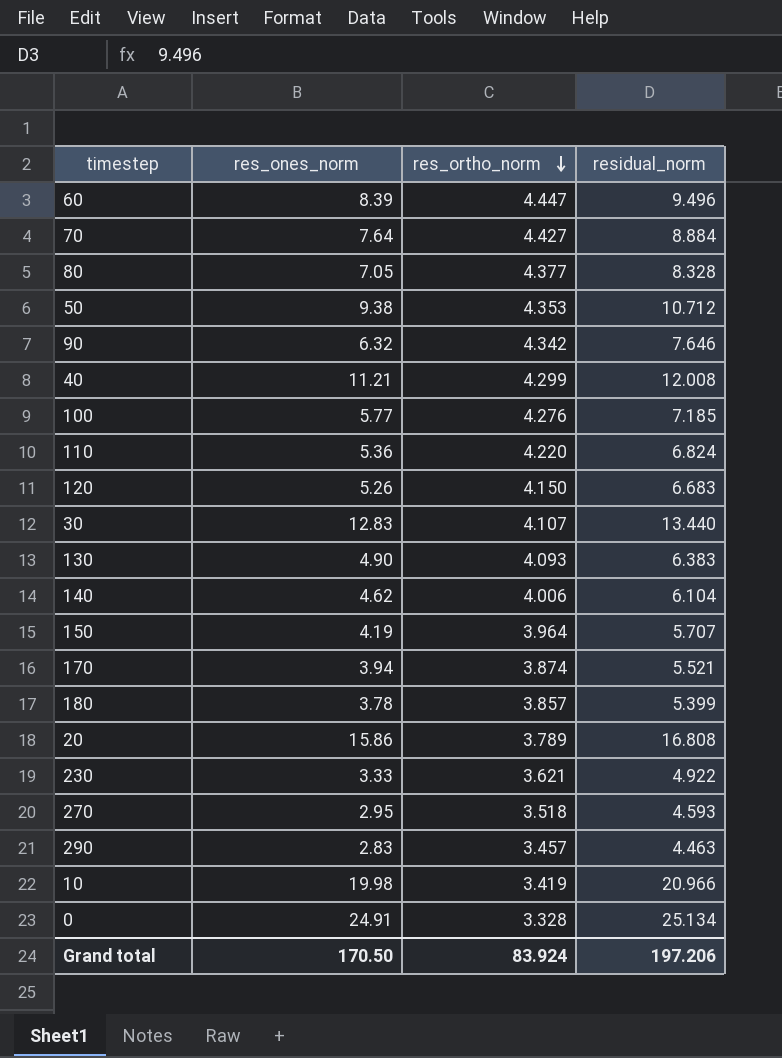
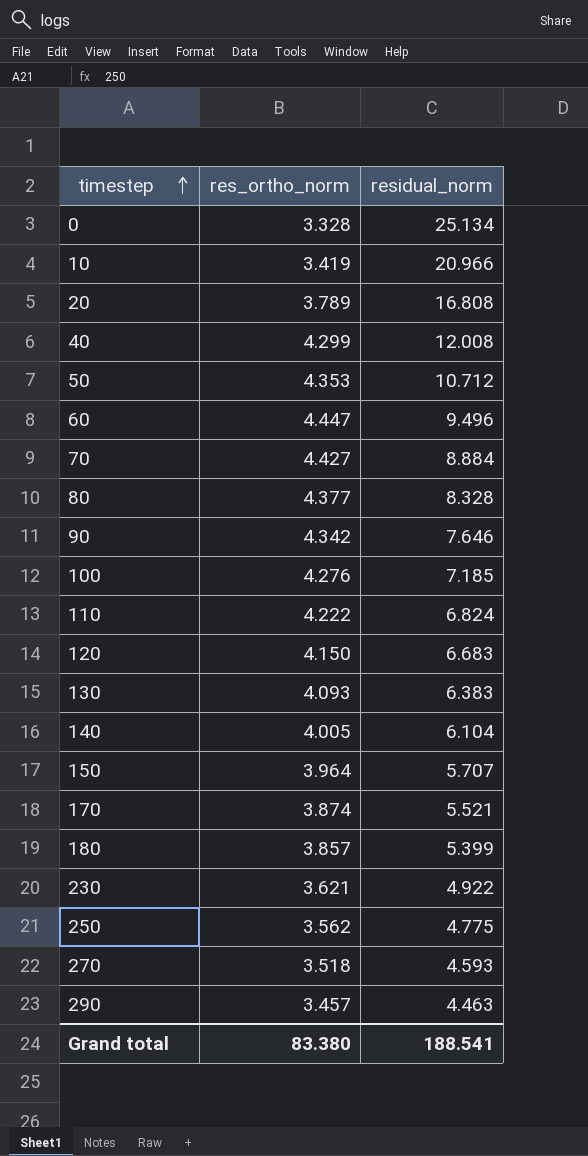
row order: res_ortho_norm descending -> timestep ascending
column res_ones_norm | position: 2 -> none
row 30: 12.83 | 4.107 | 13.440 -> none
110 | res_ortho_norm: 4.220 -> 4.222
140 | res_ortho_norm: 4.006 -> 4.005
row 250: none -> 3.562 | 4.775
Grand total | res_ortho_norm: 83.924 -> 83.380
Grand total | residual_norm: 197.206 -> 188.541

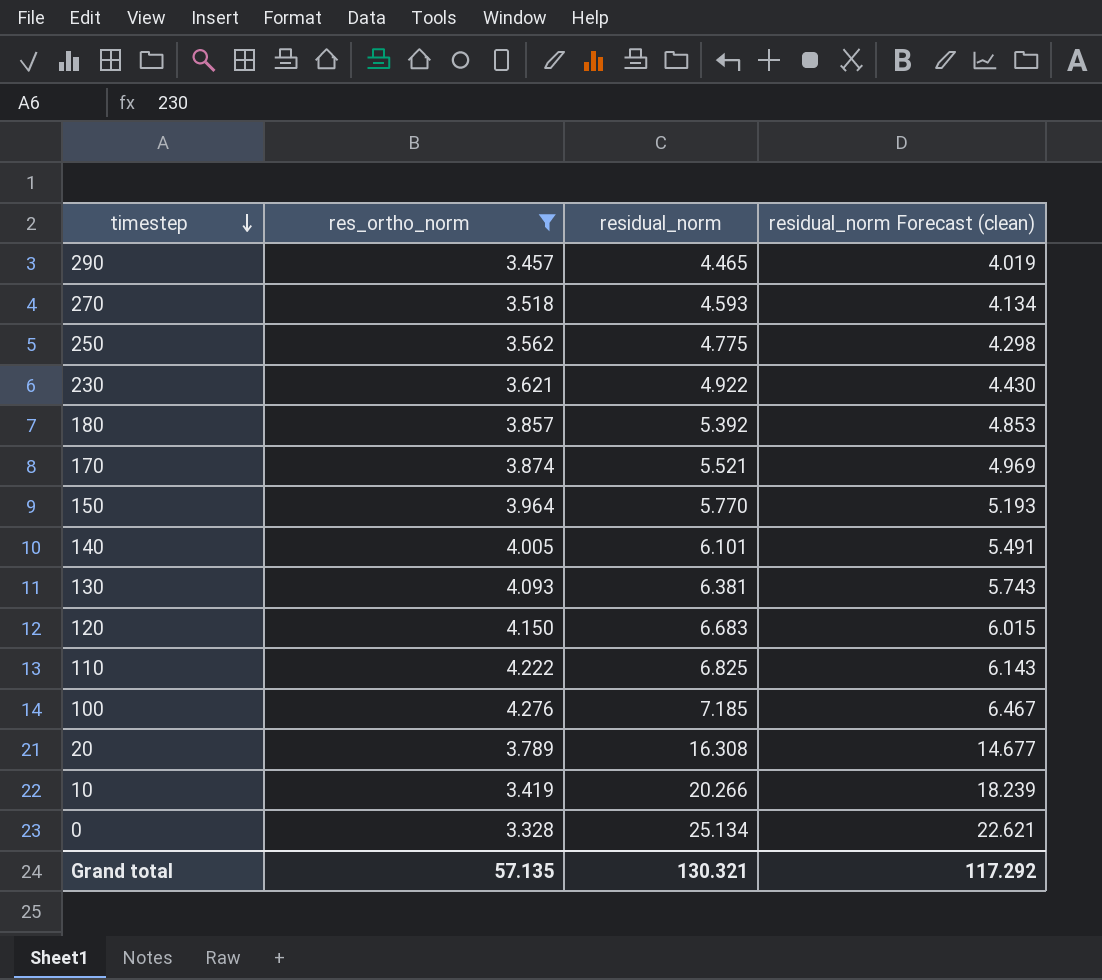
filter: none -> res_ortho_norm <= 4.276
row order: timestep ascending -> timestep descending
column residual_norm Forecast (clean) | formula: none -> [residual_norm] * 0.9
290 | residual_norm: 4.463 -> 4.465
180 | residual_norm: 5.399 -> 5.392
150 | residual_norm: 5.707 -> 5.770
140 | residual_norm: 6.104 -> 6.101
130 | residual_norm: 6.383 -> 6.381
110 | residual_norm: 6.824 -> 6.825
20 | residual_norm: 16.808 -> 16.308
10 | residual_norm: 20.966 -> 20.266
Grand total | res_ortho_norm: 83.380 -> 57.135
Grand total | residual_norm: 188.541 -> 130.321

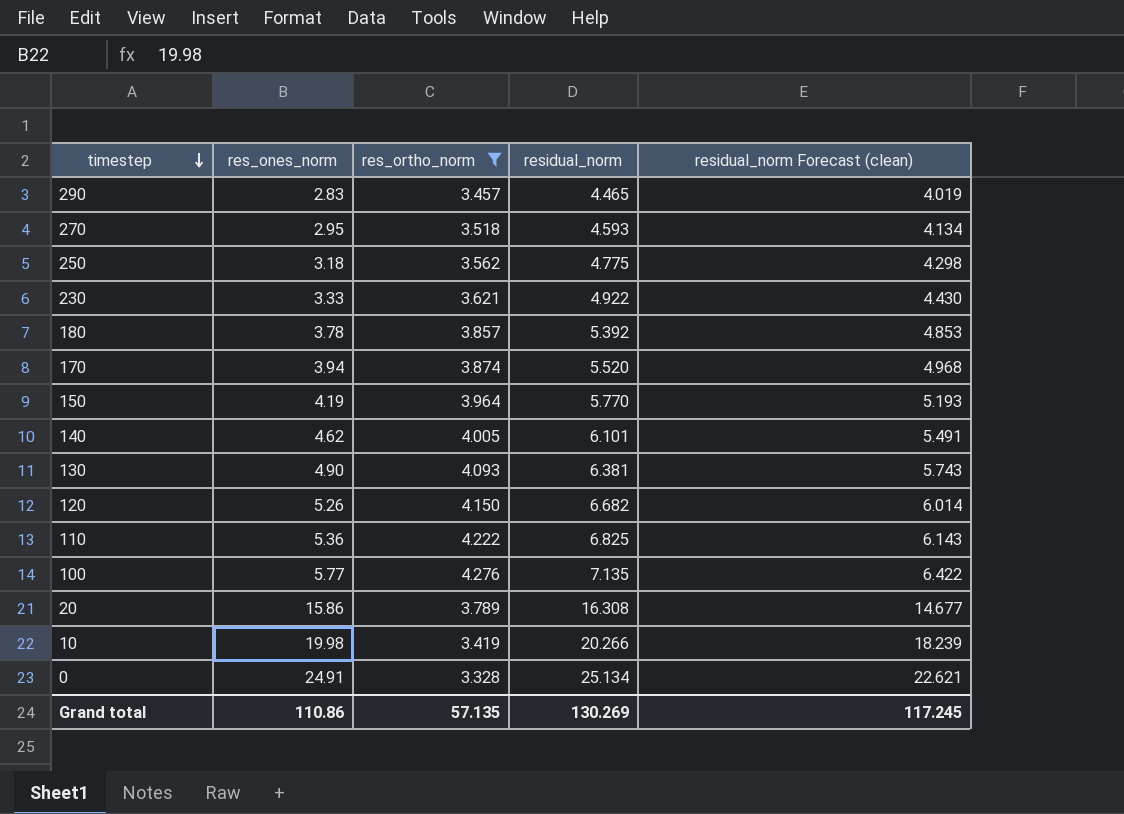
column res_ones_norm | position: none -> 2
170 | residual_norm: 5.521 -> 5.520
170 | residual_norm Forecast (clean): 4.969 -> 4.968
120 | residual_norm: 6.683 -> 6.682
120 | residual_norm Forecast (clean): 6.015 -> 6.014
100 | residual_norm: 7.185 -> 7.135
100 | residual_norm Forecast (clean): 6.467 -> 6.422
Grand total | residual_norm: 130.321 -> 130.269
Grand total | residual_norm Forecast (clean): 117.292 -> 117.245

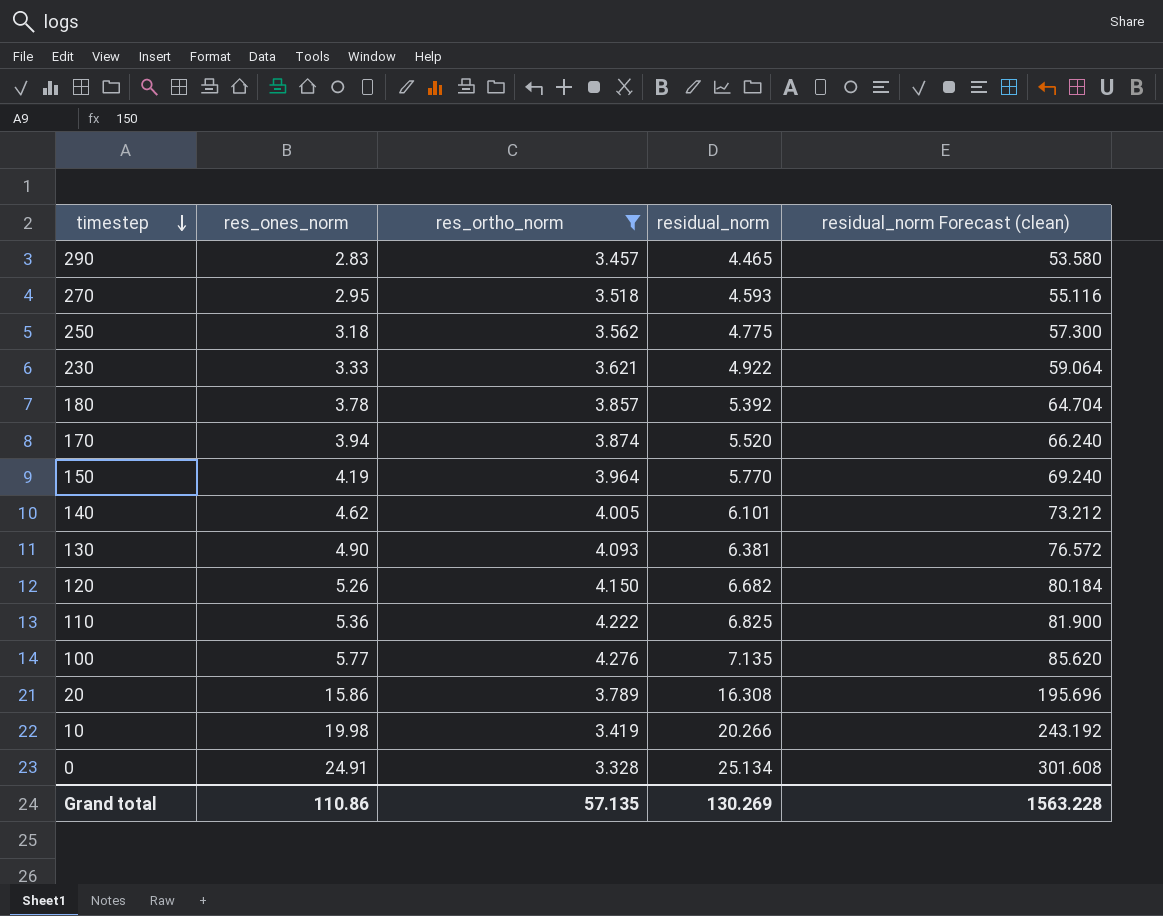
column residual_norm Forecast (clean) | formula: [residual_norm] * 0.9 -> [residual_norm] * 12
Grand total | residual_norm Forecast (clean): 117.245 -> 1563.228

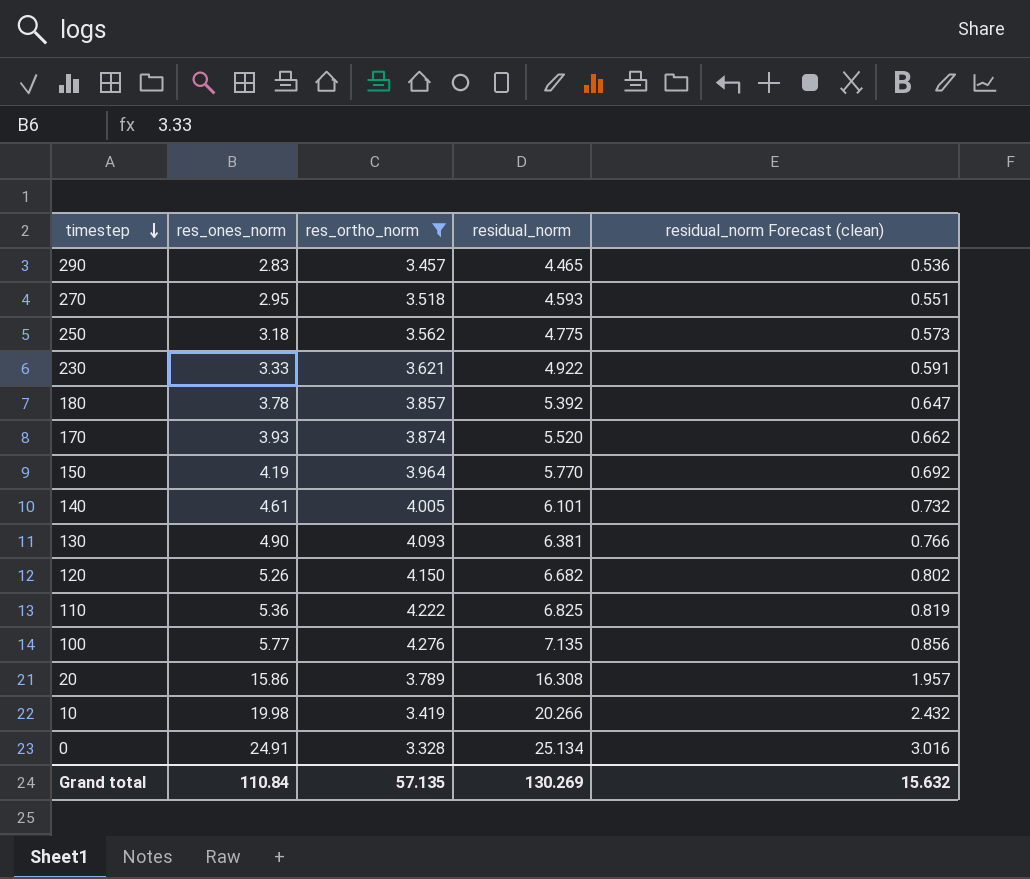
column residual_norm Forecast (clean) | formula: [residual_norm] * 12 -> [residual_norm] * 0.12
170 | res_ones_norm: 3.94 -> 3.93
140 | res_ones_norm: 4.62 -> 4.61
Grand total | res_ones_norm: 110.86 -> 110.84
Grand total | residual_norm Forecast (clean): 1563.228 -> 15.632

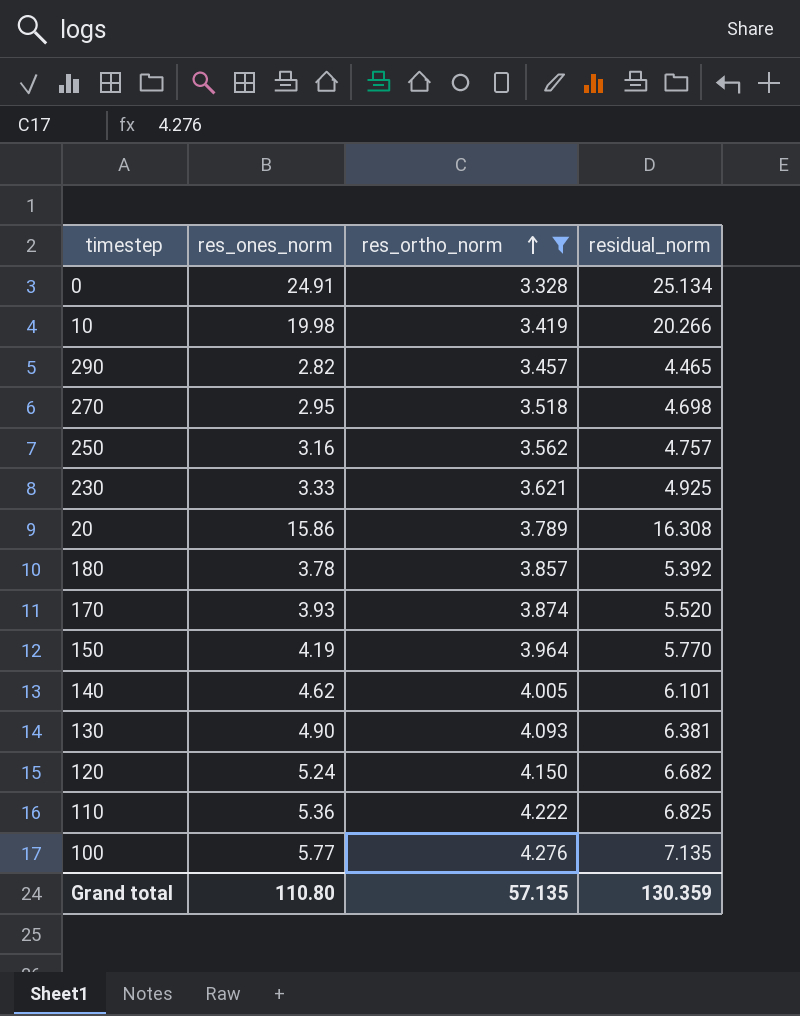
row order: timestep descending -> res_ortho_norm ascending
column residual_norm Forecast (clean) | formula: [residual_norm] * 0.12 -> none
290 | res_ones_norm: 2.83 -> 2.82
270 | residual_norm: 4.593 -> 4.698
250 | res_ones_norm: 3.18 -> 3.16
250 | residual_norm: 4.775 -> 4.757
230 | residual_norm: 4.922 -> 4.925
140 | res_ones_norm: 4.61 -> 4.62
120 | res_ones_norm: 5.26 -> 5.24
Grand total | res_ones_norm: 110.84 -> 110.80
Grand total | residual_norm: 130.269 -> 130.359

